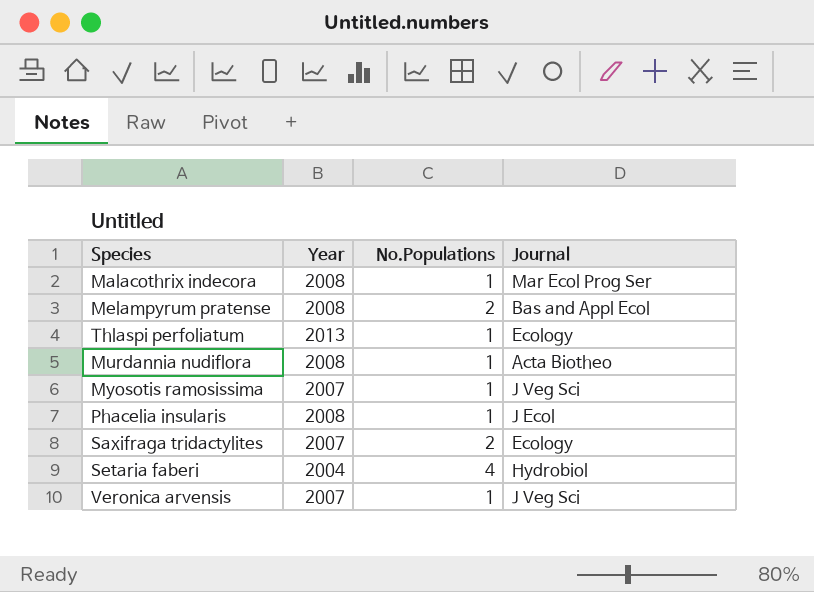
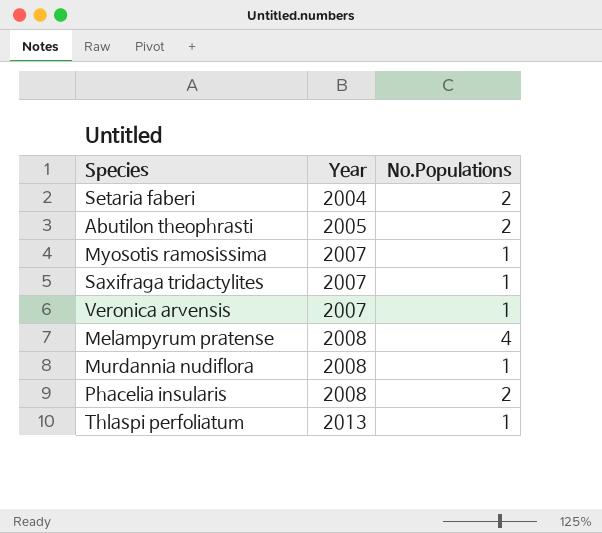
row order: none -> Year ascending
column Journal | position: 4 -> none
row Malacothrix indecora: 2008 | 1 | Mar Ecol Prog Ser -> none
Setaria faberi | No.Populations: 4 -> 2
row Abutilon theophrasti: none -> 2005 | 2
Saxifraga tridactylites | No.Populations: 2 -> 1
Melampyrum pratense | No.Populations: 2 -> 4
Phacelia insularis | No.Populations: 1 -> 2

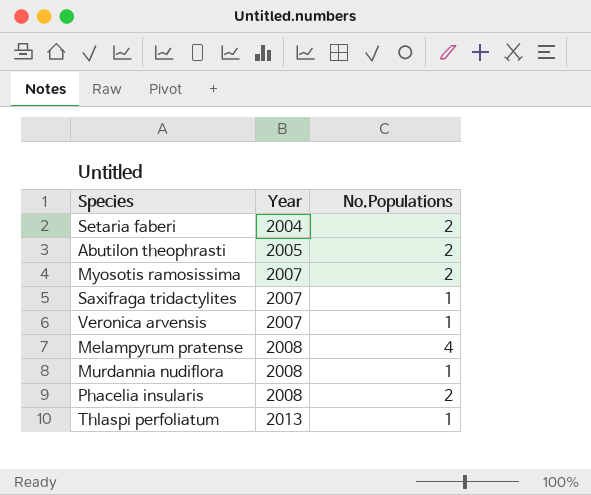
Myosotis ramosissima | No.Populations: 1 -> 2

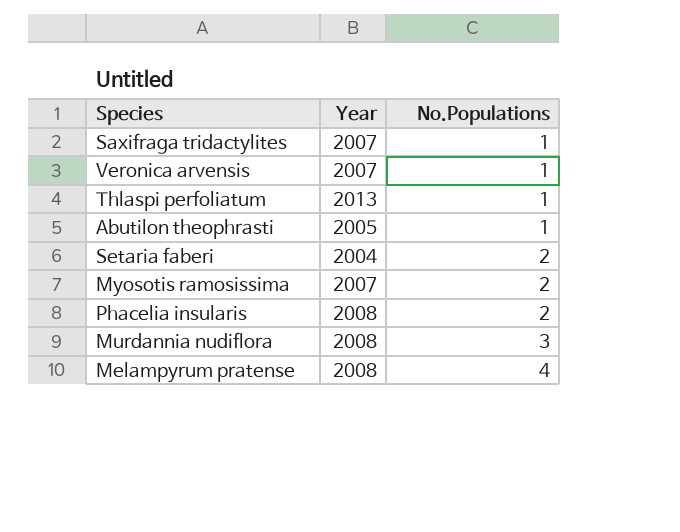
row order: Year ascending -> No.Populations ascending
Abutilon theophrasti | No.Populations: 2 -> 1
Murdannia nudiflora | No.Populations: 1 -> 3

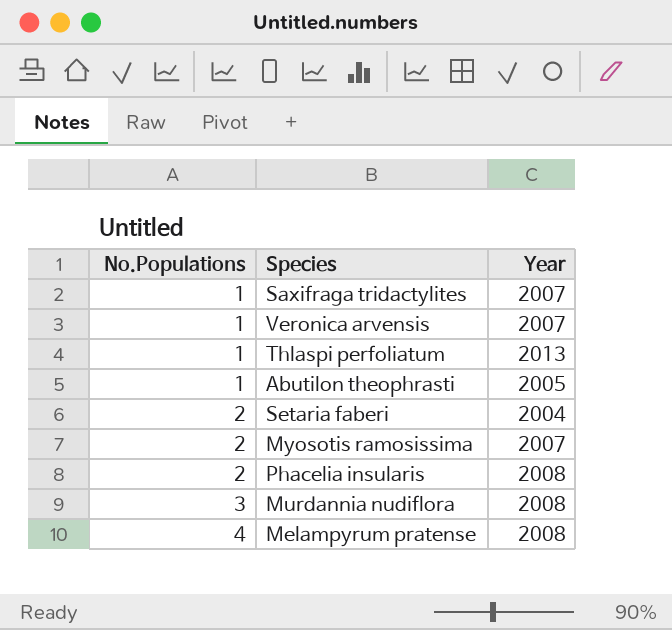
column No.Populations | position: 3 -> 1

